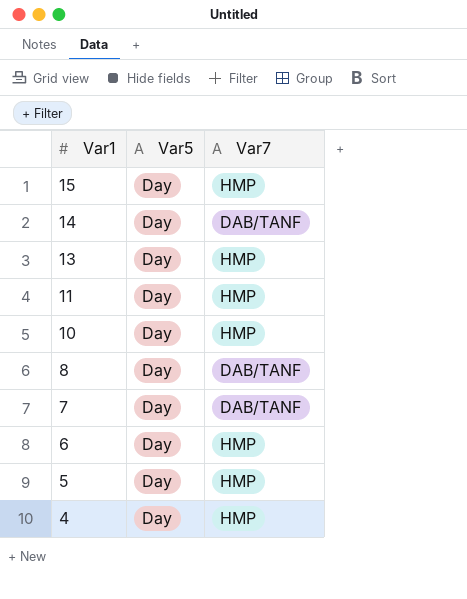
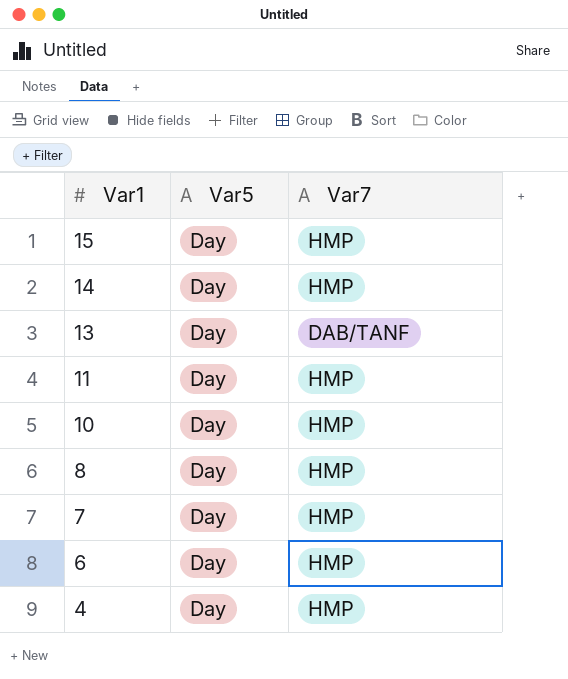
row 5: Day | HMP -> none
14 | Var7: DAB/TANF -> HMP
13 | Var7: HMP -> DAB/TANF
8 | Var7: DAB/TANF -> HMP
7 | Var7: DAB/TANF -> HMP

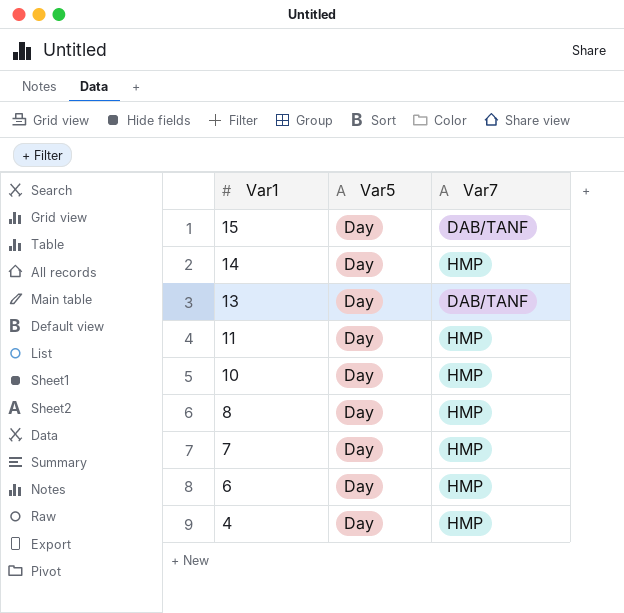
15 | Var7: HMP -> DAB/TANF

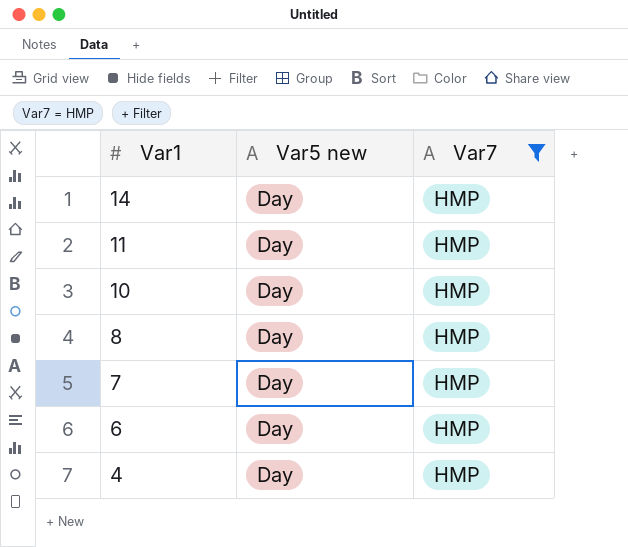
filter: none -> Var7 = HMP
column name: Var5 -> Var5 new

